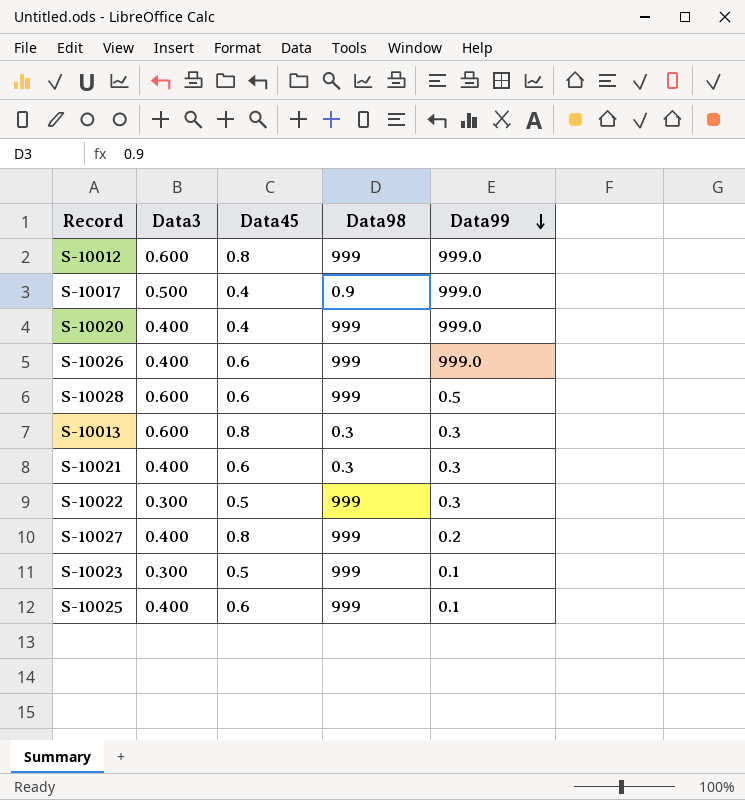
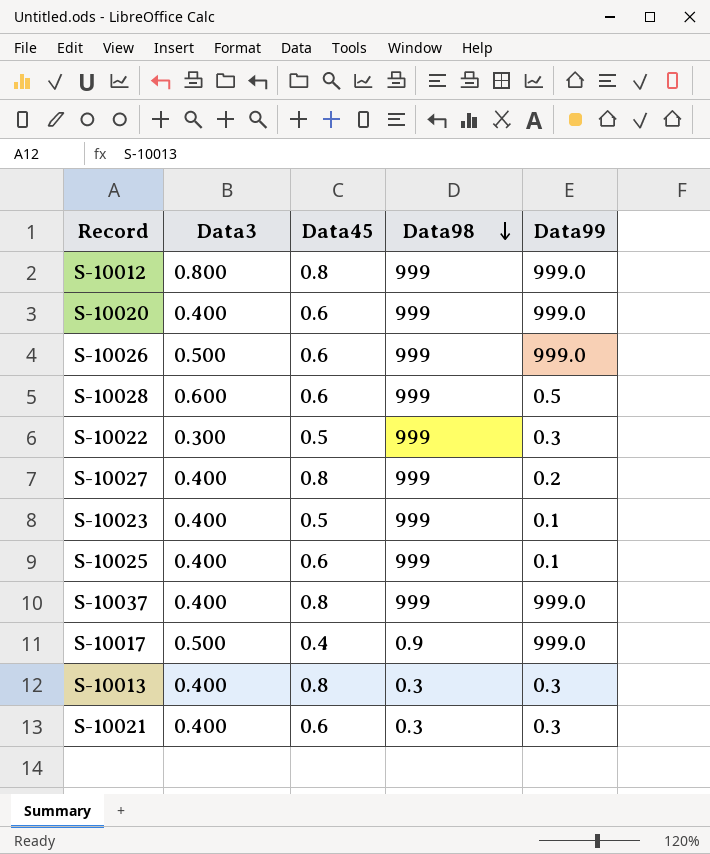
row order: Data99 descending -> Data98 descending
S-10012 | Data3: 0.600 -> 0.800
S-10020 | Data45: 0.4 -> 0.6
S-10026 | Data3: 0.400 -> 0.500
S-10023 | Data3: 0.300 -> 0.400
row S-10037: none -> 0.400 | 0.8 | 999 | 999.0
S-10013 | Data3: 0.600 -> 0.400

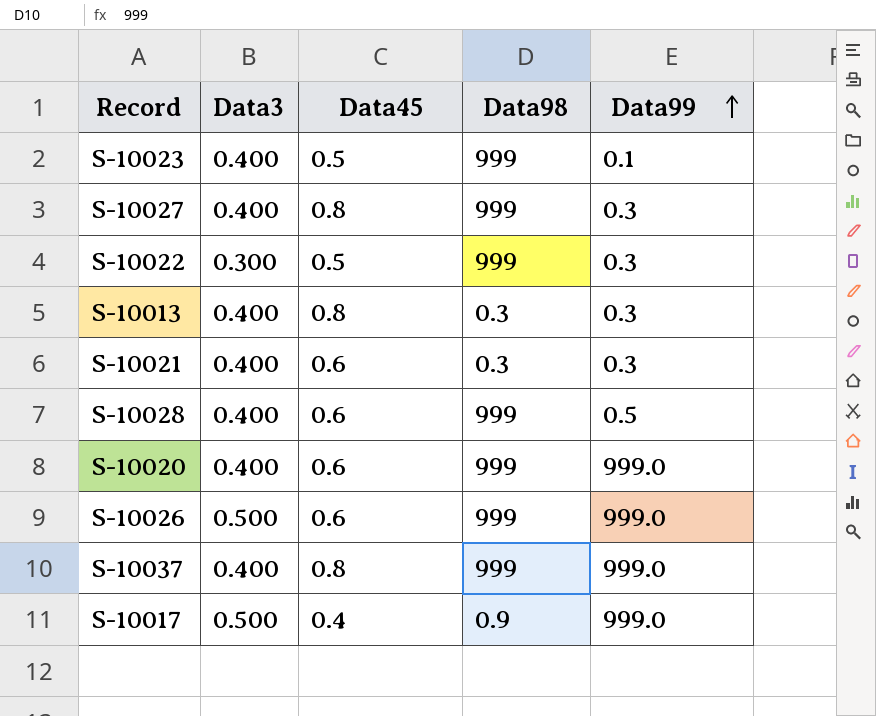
row order: Data98 descending -> Data99 ascending
row S-10012: 0.800 | 0.8 | 999 | 999.0 -> none
row S-10025: 0.400 | 0.6 | 999 | 0.1 -> none
S-10027 | Data99: 0.2 -> 0.3
S-10028 | Data3: 0.600 -> 0.400

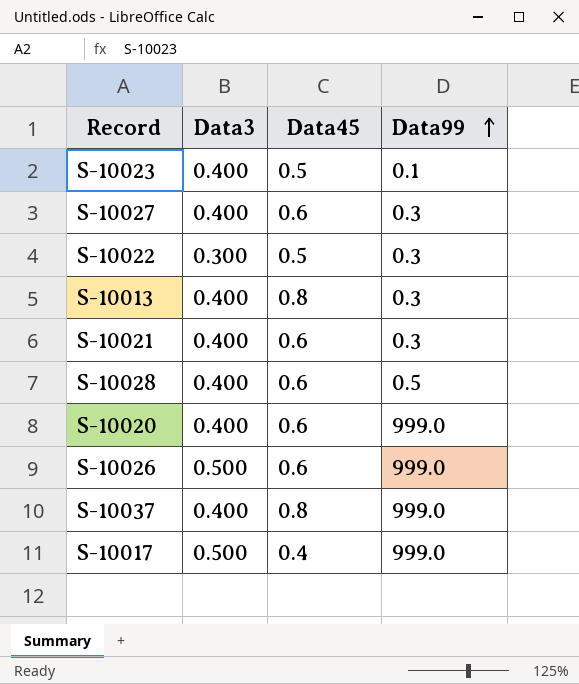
column Data98 | position: 4 -> none
S-10027 | Data45: 0.8 -> 0.6

